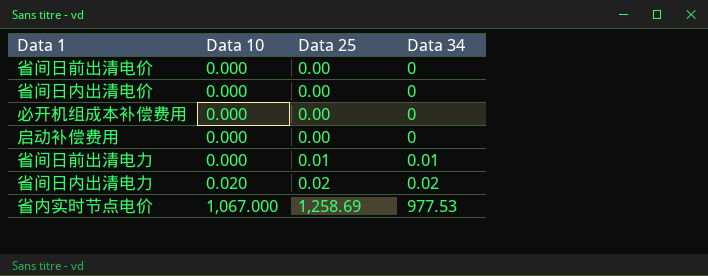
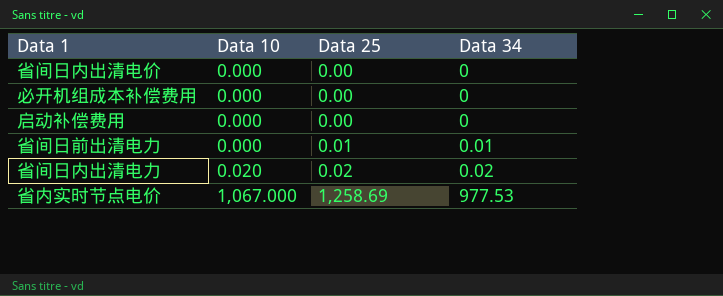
row 省间日前出清电价: 0.000 | 0.00 | 0 -> none

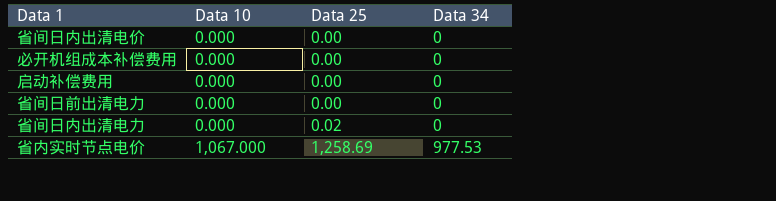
省间日前出清电力 | Data 25: 0.01 -> 0.00
省间日前出清电力 | Data 34: 0.01 -> 0
省间日内出清电力 | Data 10: 0.020 -> 0.000
省间日内出清电力 | Data 34: 0.02 -> 0

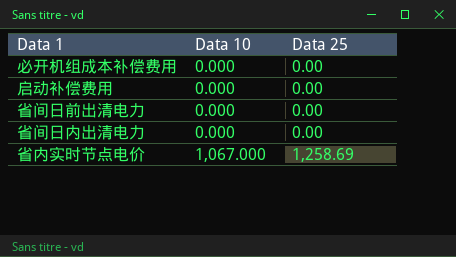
column Data 34 | position: 4 -> none
row 省间日内出清电价: 0.000 | 0.00 | 0 -> none
省间日内出清电力 | Data 25: 0.02 -> 0.00

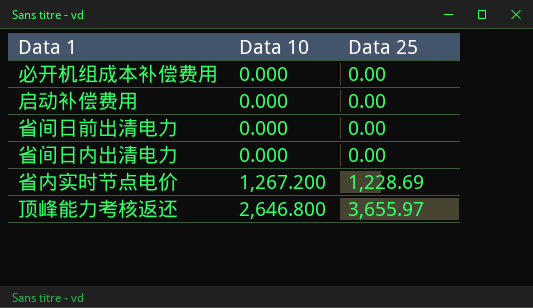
省内实时节点电价 | Data 10: 1,067.000 -> 1,267.200
省内实时节点电价 | Data 25: 1,258.69 -> 1,228.69
row 顶峰能力考核返还: none -> 2,646.800 | 3,655.97

